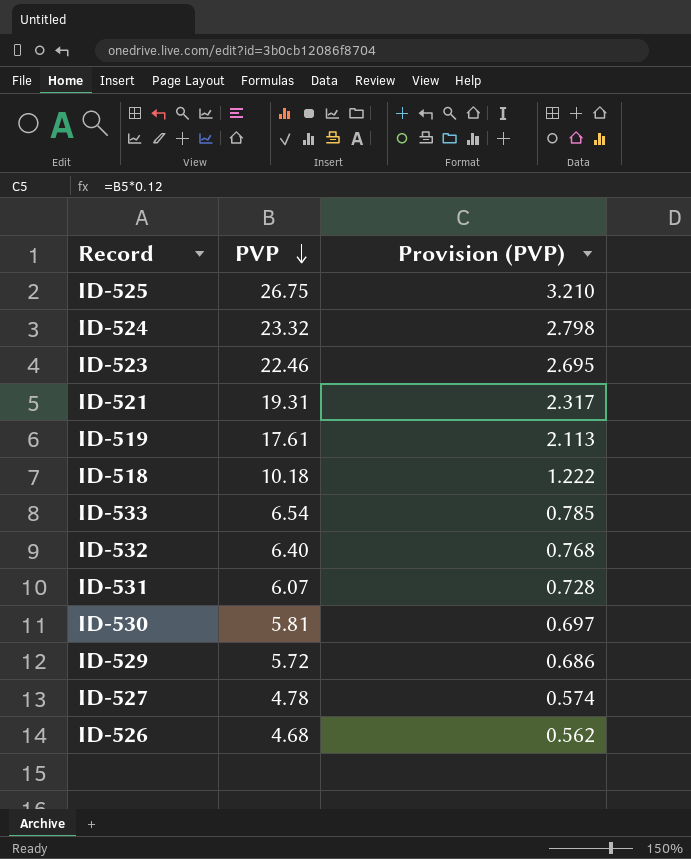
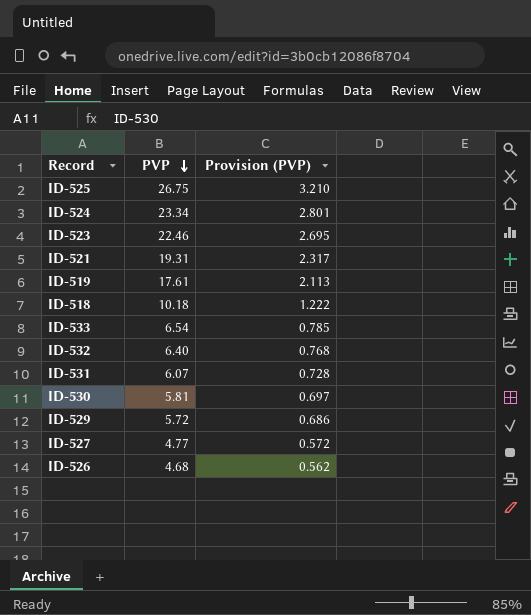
ID-524 | PVP: 23.32 -> 23.34
ID-524 | Provision (PVP): 2.798 -> 2.801
ID-527 | PVP: 4.78 -> 4.77
ID-527 | Provision (PVP): 0.574 -> 0.572

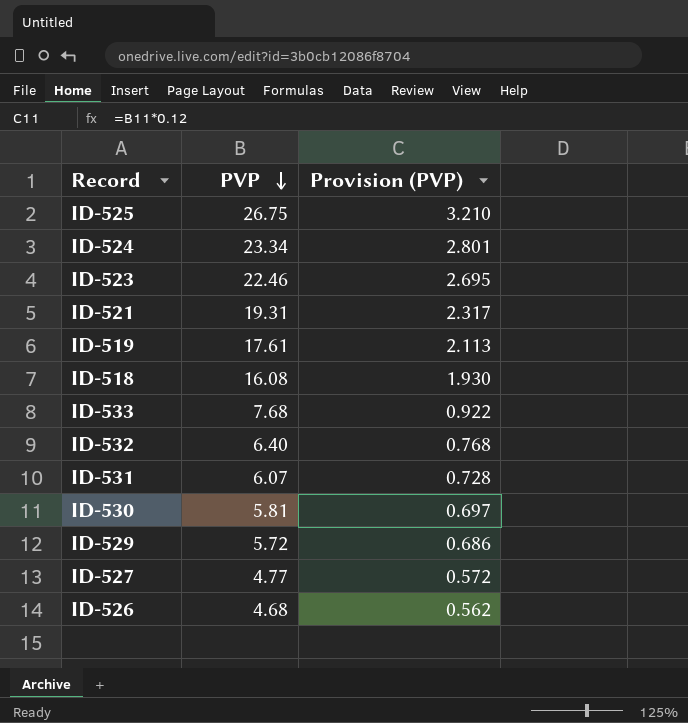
ID-518 | PVP: 10.18 -> 16.08
ID-518 | Provision (PVP): 1.222 -> 1.930
ID-533 | PVP: 6.54 -> 7.68
ID-533 | Provision (PVP): 0.785 -> 0.922

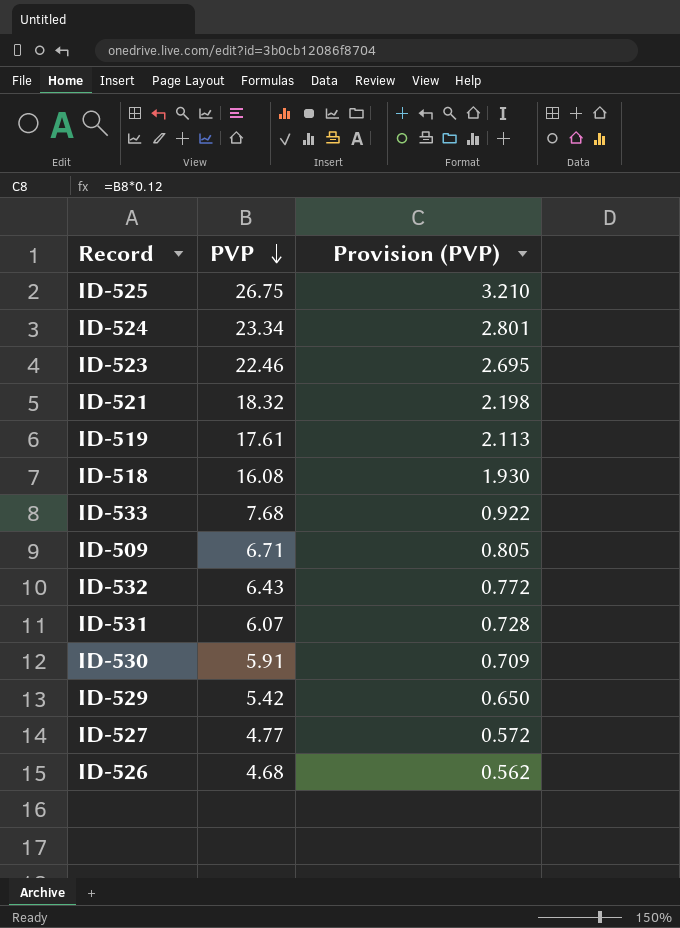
ID-521 | PVP: 19.31 -> 18.32
ID-521 | Provision (PVP): 2.317 -> 2.198
row ID-509: none -> 6.71 | 0.805
ID-532 | PVP: 6.40 -> 6.43
ID-532 | Provision (PVP): 0.768 -> 0.772
ID-530 | PVP: 5.81 -> 5.91
ID-530 | Provision (PVP): 0.697 -> 0.709
ID-529 | PVP: 5.72 -> 5.42
ID-529 | Provision (PVP): 0.686 -> 0.650

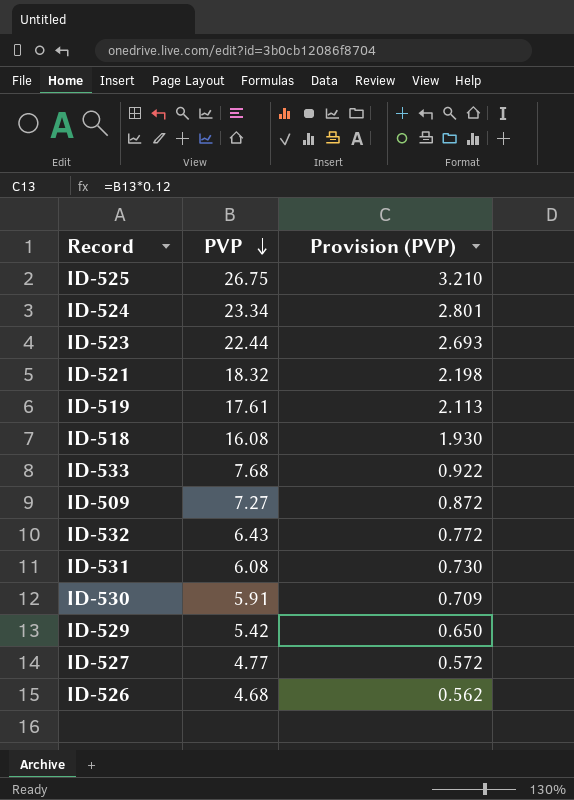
ID-523 | PVP: 22.46 -> 22.44
ID-523 | Provision (PVP): 2.695 -> 2.693
ID-509 | PVP: 6.71 -> 7.27
ID-509 | Provision (PVP): 0.805 -> 0.872
ID-531 | PVP: 6.07 -> 6.08
ID-531 | Provision (PVP): 0.728 -> 0.730

